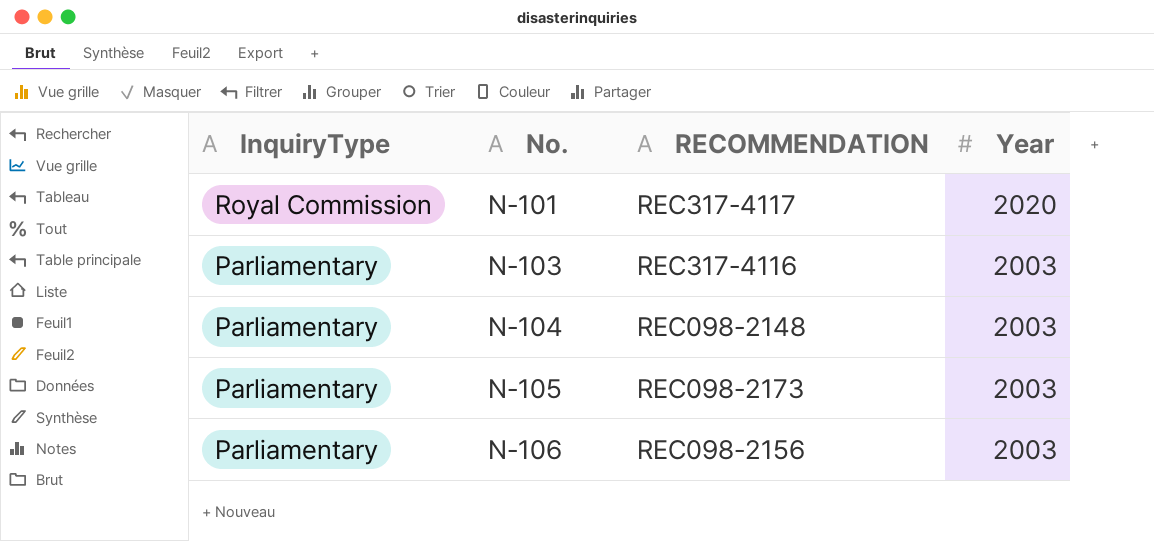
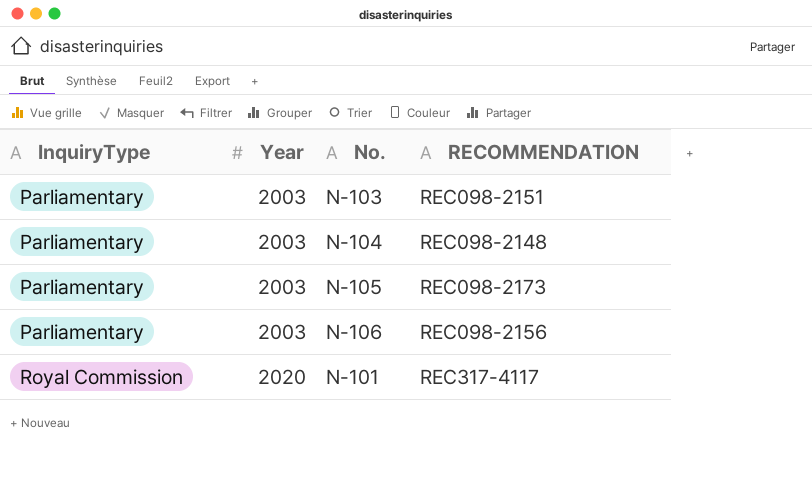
row order: InquiryType descending -> InquiryType ascending
column Year | position: 4 -> 2
N-103 | RECOMMENDATION: REC317-4116 -> REC098-2151

